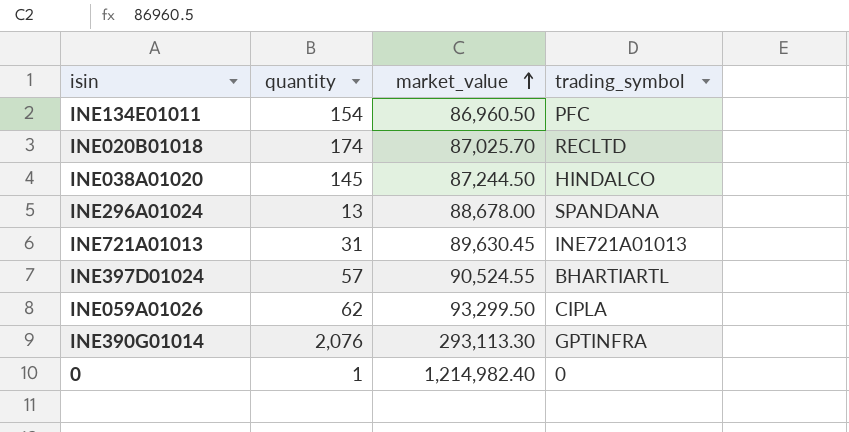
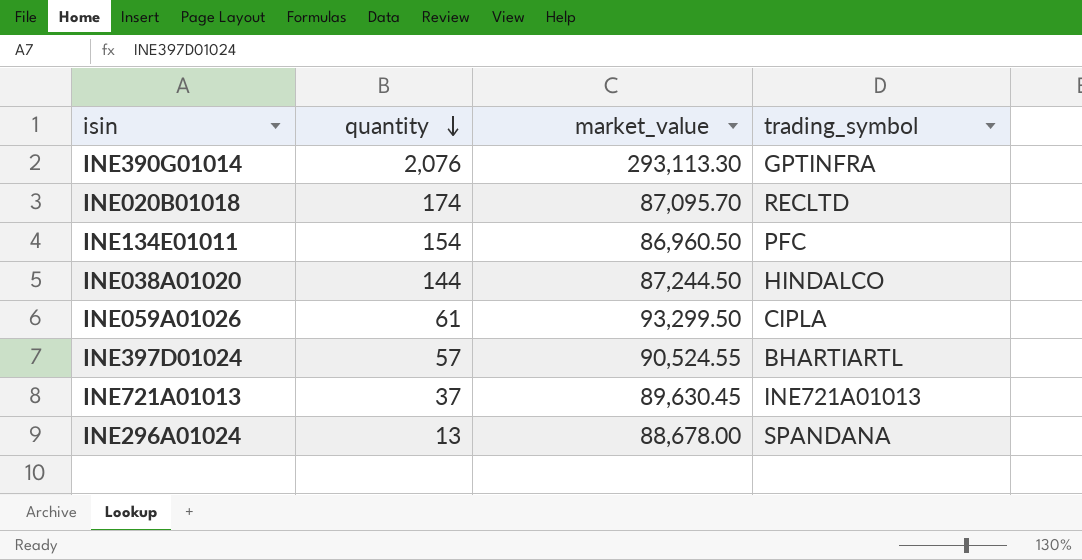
row order: market_value ascending -> quantity descending
row 0: 1 | 1,214,982.40 | 0 -> none
INE020B01018 | market_value: 87,025.70 -> 87,095.70
INE038A01020 | quantity: 145 -> 144
INE059A01026 | quantity: 62 -> 61
INE721A01013 | quantity: 31 -> 37

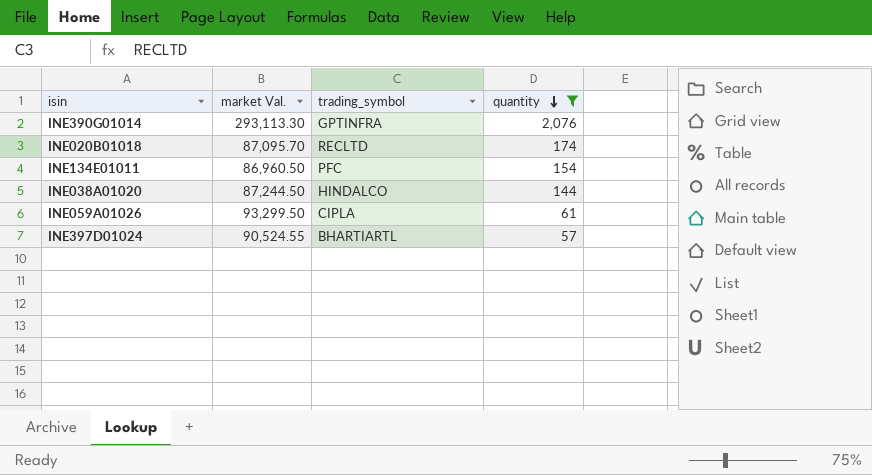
filter: none -> quantity >= 57
column name: market_value -> market Val.
column quantity | position: 2 -> 4

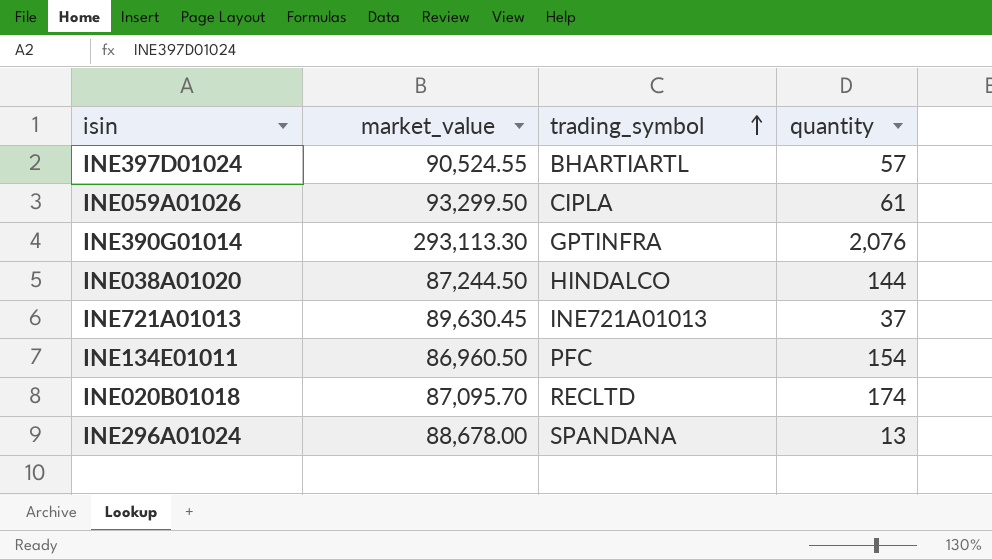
filter: quantity >= 57 -> none
row order: quantity descending -> trading_symbol ascending
column name: market Val. -> market_value

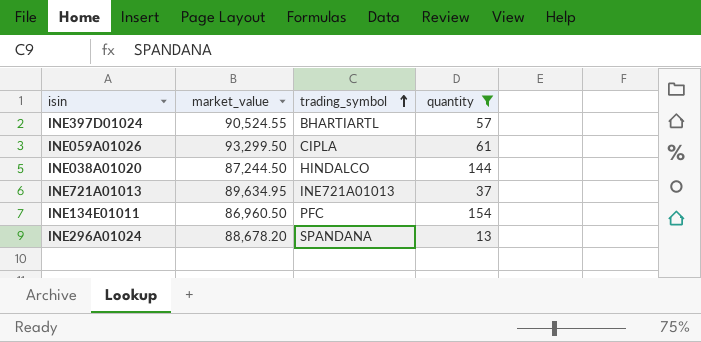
filter: none -> quantity <= 154
INE721A01013 | market_value: 89,630.45 -> 89,634.95
INE296A01024 | market_value: 88,678.00 -> 88,678.20

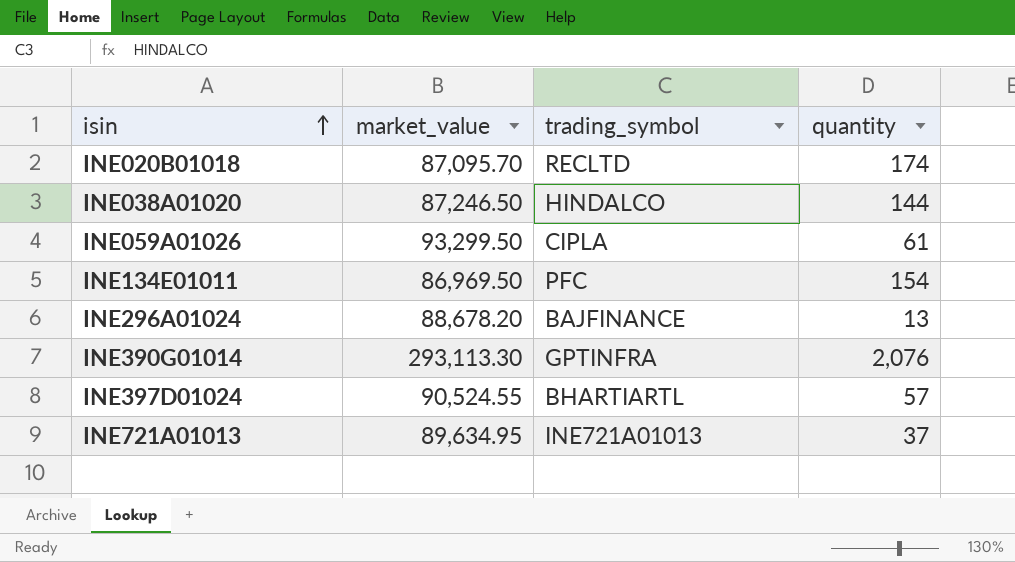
filter: quantity <= 154 -> none
row order: trading_symbol ascending -> isin ascending
INE038A01020 | market_value: 87,244.50 -> 87,246.50
INE134E01011 | market_value: 86,960.50 -> 86,969.50
INE296A01024 | trading_symbol: SPANDANA -> BAJFINANCE

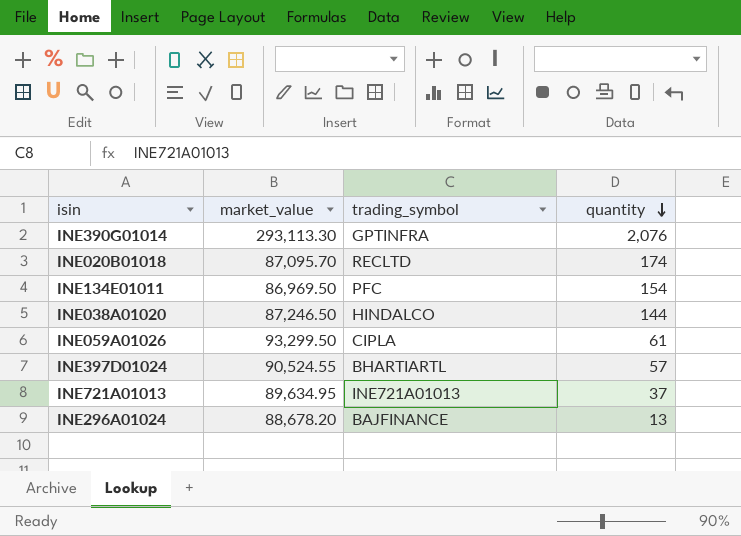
row order: isin ascending -> quantity descending

